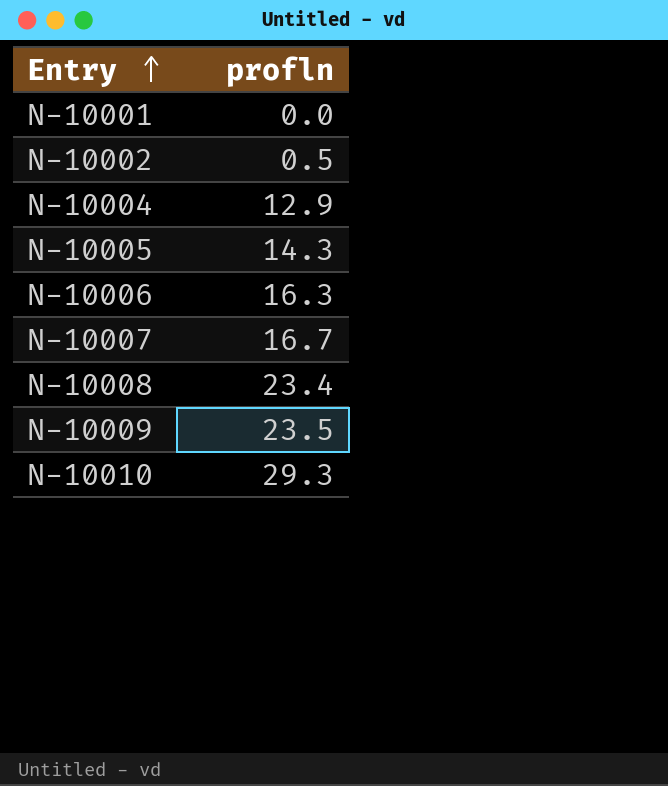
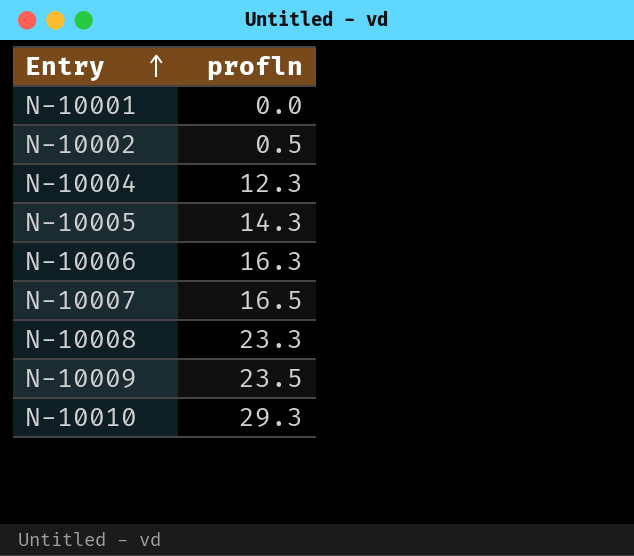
N-10004 | profln: 12.9 -> 12.3
N-10007 | profln: 16.7 -> 16.5
N-10008 | profln: 23.4 -> 23.3

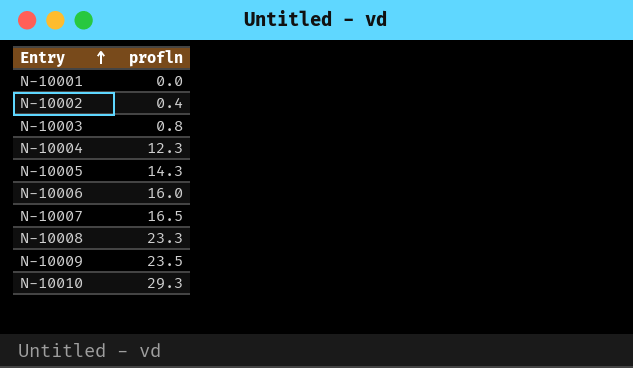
N-10002 | profln: 0.5 -> 0.4
row N-10003: none -> 0.8
N-10006 | profln: 16.3 -> 16.0

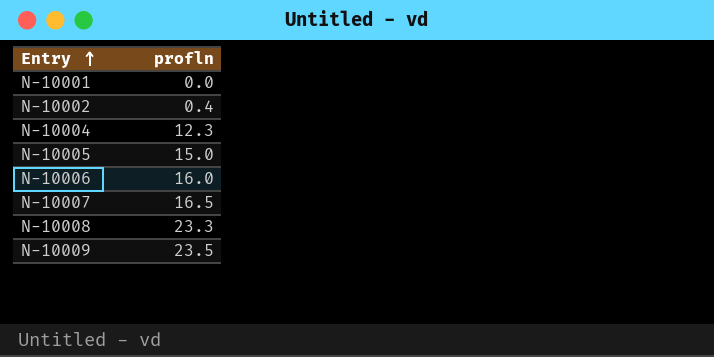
row N-10003: 0.8 -> none
row N-10010: 29.3 -> none
N-10005 | profln: 14.3 -> 15.0

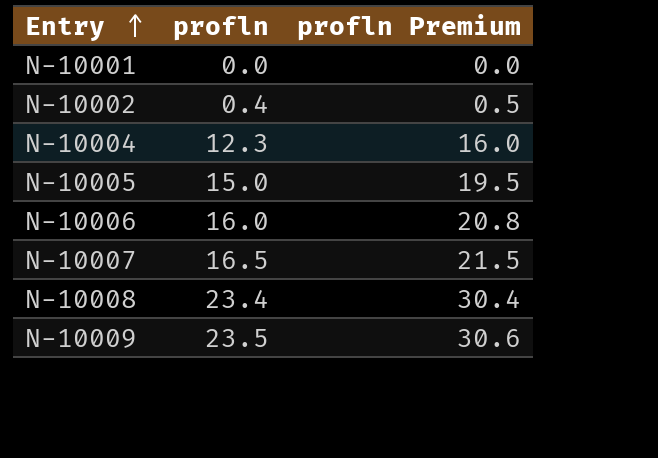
column profln Premium | formula: none -> [profln] * 1.3
N-10008 | profln: 23.3 -> 23.4

